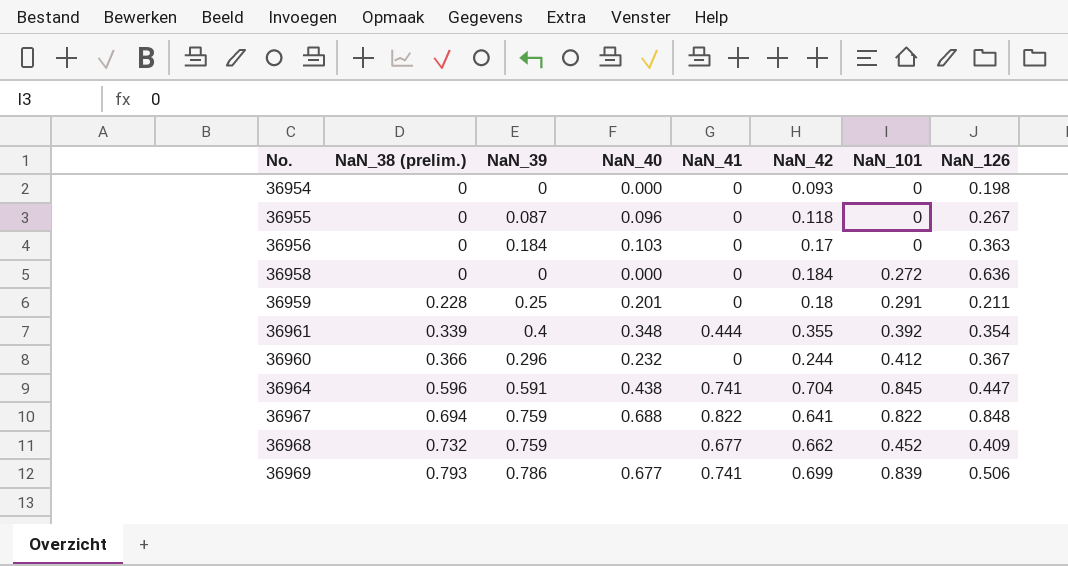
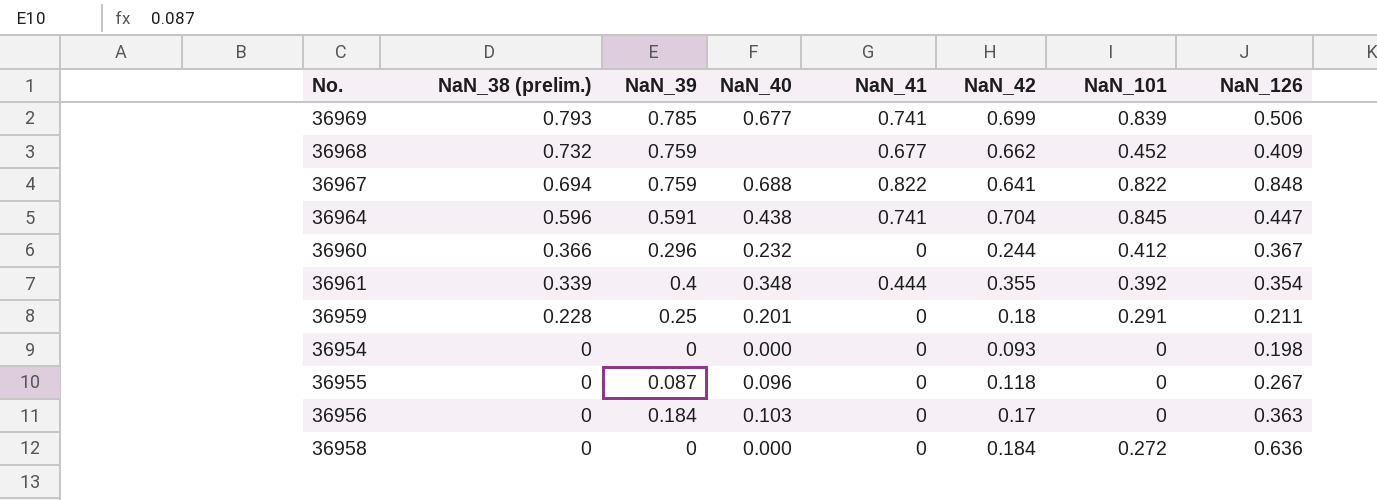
row order: NaN_38 (prelim.) ascending -> NaN_38 (prelim.) descending
36969 | NaN_39: 0.786 -> 0.785

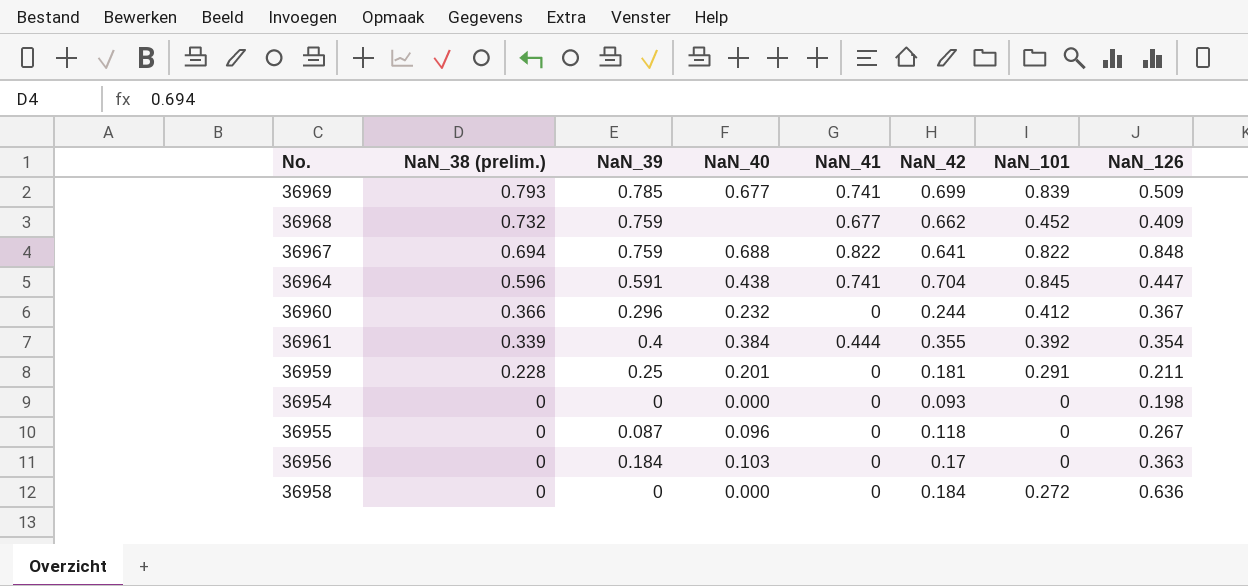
36969 | NaN_126: 0.506 -> 0.509
36961 | NaN_40: 0.348 -> 0.384
36959 | NaN_42: 0.18 -> 0.181

